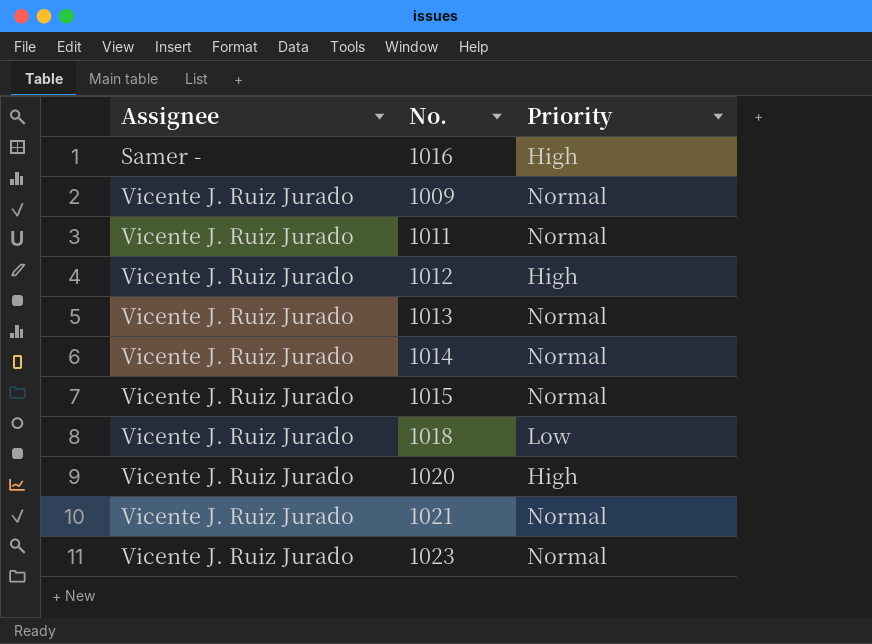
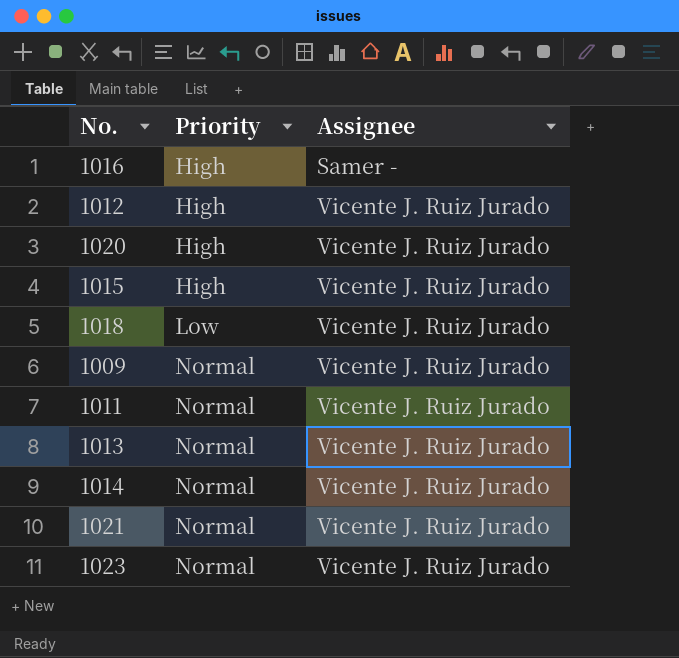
row order: Assignee ascending -> Priority ascending
column Assignee | position: 1 -> 3
1015 | Priority: Normal -> High

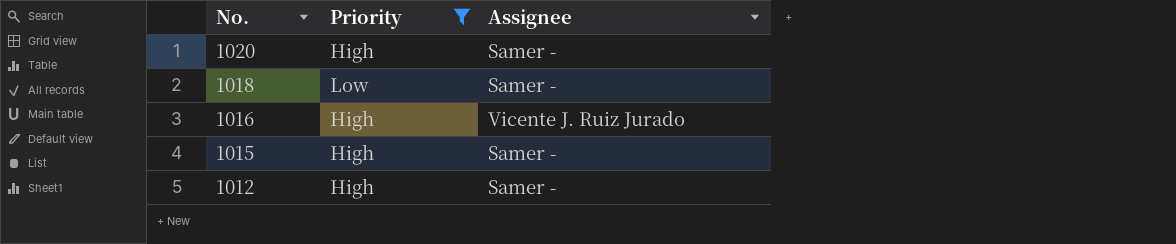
filter: none -> Priority != Normal
row order: Priority ascending -> No. descending
1020 | Assignee: Vicente J. Ruiz Jurado -> Samer -
1018 | Assignee: Vicente J. Ruiz Jurado -> Samer -
1016 | Assignee: Samer - -> Vicente J. Ruiz Jurado
1015 | Assignee: Vicente J. Ruiz Jurado -> Samer -
1012 | Assignee: Vicente J. Ruiz Jurado -> Samer -

